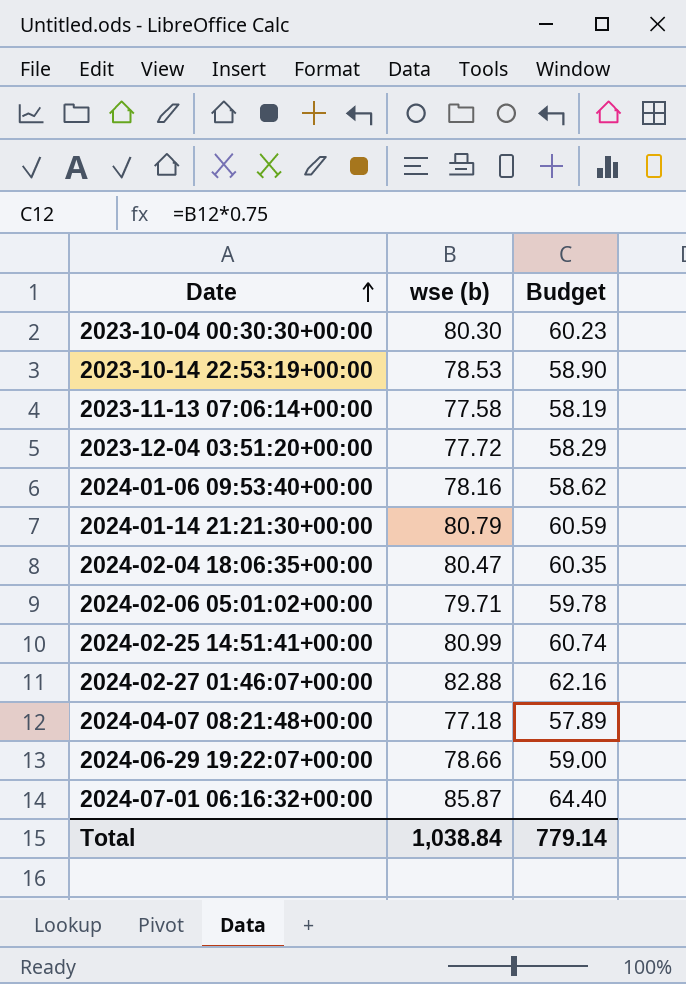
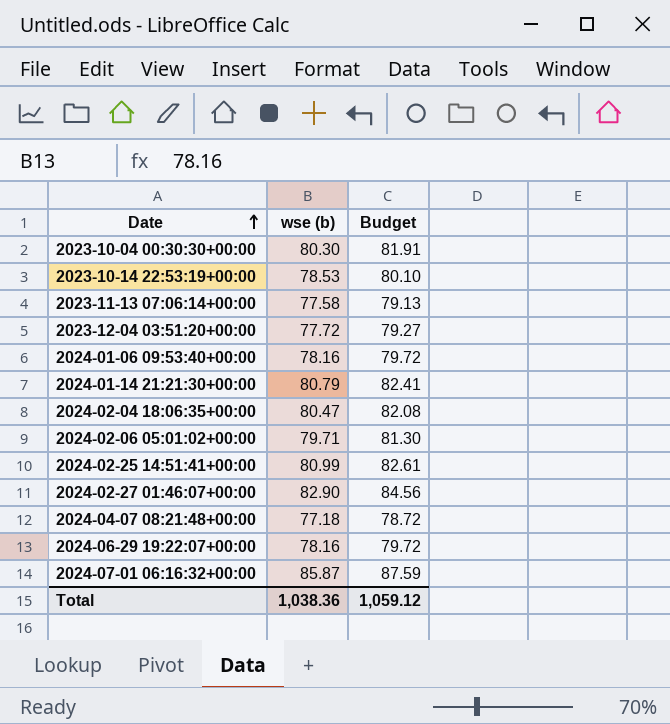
column Budget | formula: [wse (b)] * 0.75 -> [wse (b)] * 1.02
2024-02-27 01:46:07+00:00 | wse (b): 82.88 -> 82.90
2024-06-29 19:22:07+00:00 | wse (b): 78.66 -> 78.16
Total | wse (b): 1,038.84 -> 1,038.36
Total | Budget: 779.14 -> 1,059.12

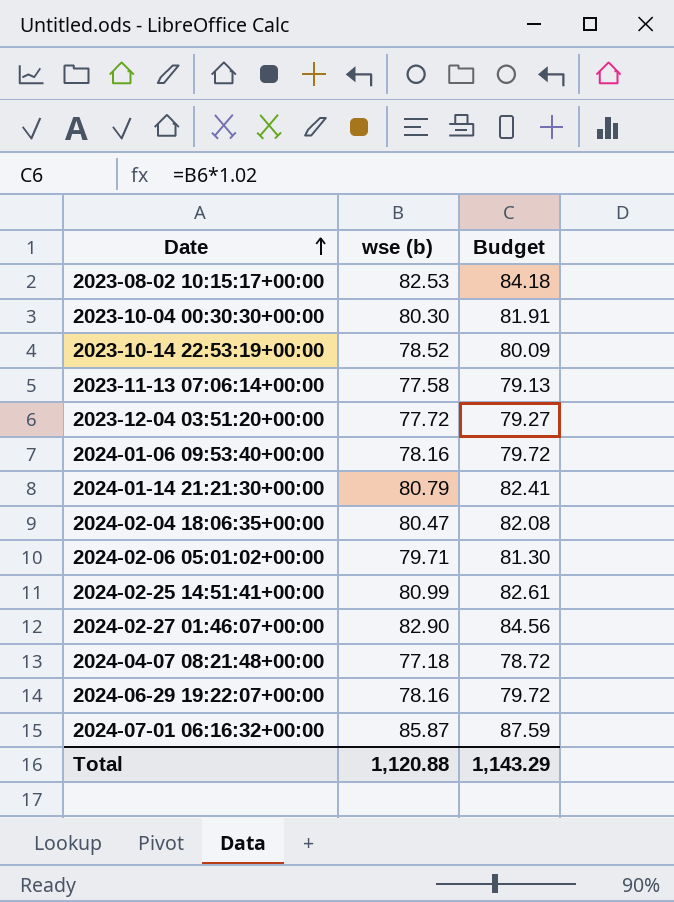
row 2023-08-02 10:15:17+00:00: none -> 82.53 | 84.18
2023-10-14 22:53:19+00:00 | wse (b): 78.53 -> 78.52
2023-10-14 22:53:19+00:00 | Budget: 80.10 -> 80.09
Total | wse (b): 1,038.36 -> 1,120.88
Total | Budget: 1,059.12 -> 1,143.29

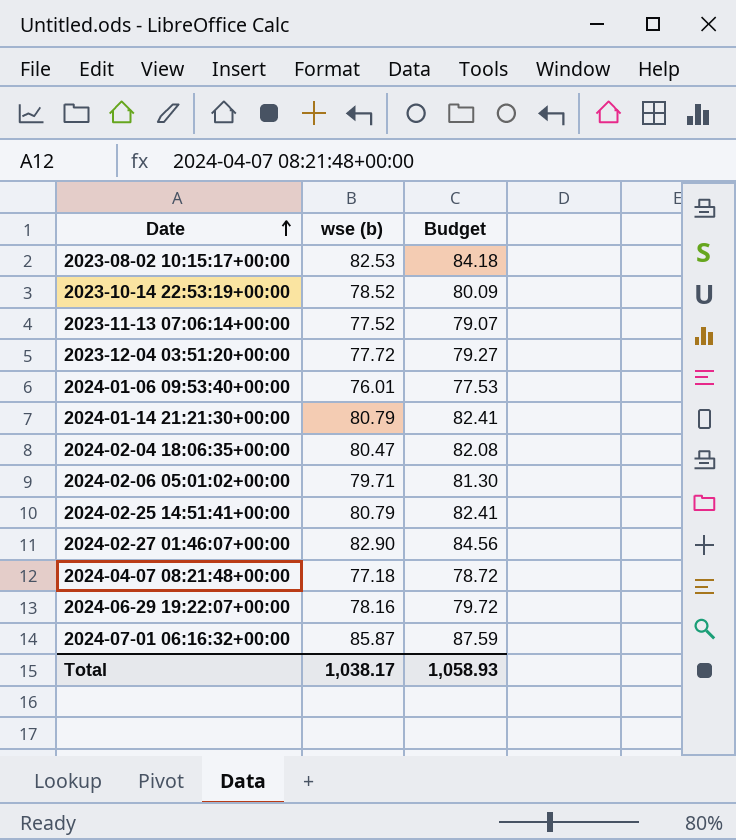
row 2023-10-04 00:30:30+00:00: 80.30 | 81.91 -> none
2023-11-13 07:06:14+00:00 | wse (b): 77.58 -> 77.52
2023-11-13 07:06:14+00:00 | Budget: 79.13 -> 79.07
2024-01-06 09:53:40+00:00 | wse (b): 78.16 -> 76.01
2024-01-06 09:53:40+00:00 | Budget: 79.72 -> 77.53
2024-02-25 14:51:41+00:00 | wse (b): 80.99 -> 80.79
2024-02-25 14:51:41+00:00 | Budget: 82.61 -> 82.41
Total | wse (b): 1,120.88 -> 1,038.17
Total | Budget: 1,143.29 -> 1,058.93

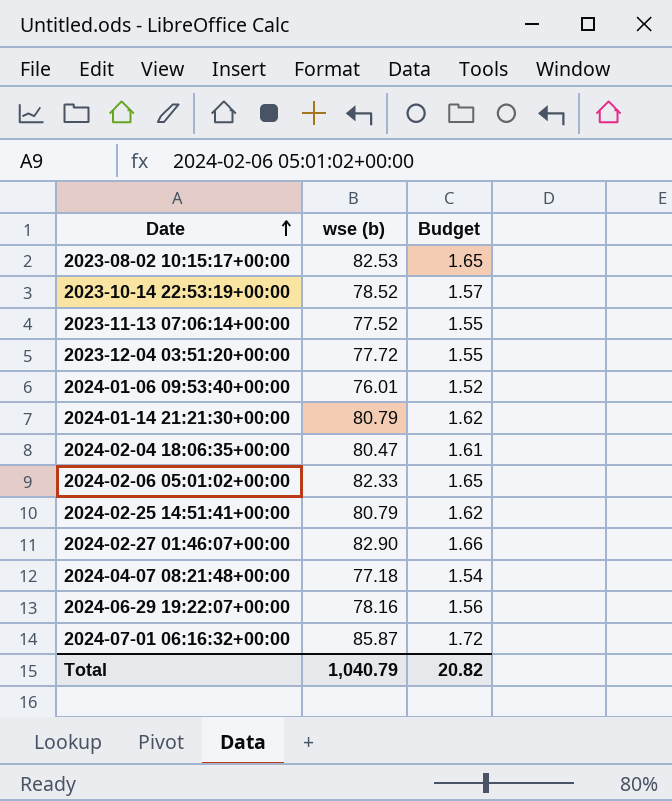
column Budget | formula: [wse (b)] * 1.02 -> [wse (b)] * 0.02
2024-02-06 05:01:02+00:00 | wse (b): 79.71 -> 82.33
Total | wse (b): 1,038.17 -> 1,040.79
Total | Budget: 1,058.93 -> 20.82

